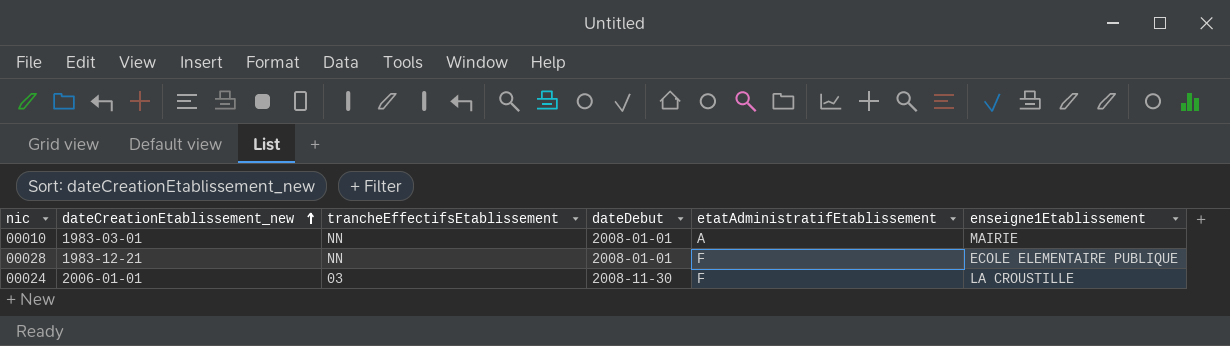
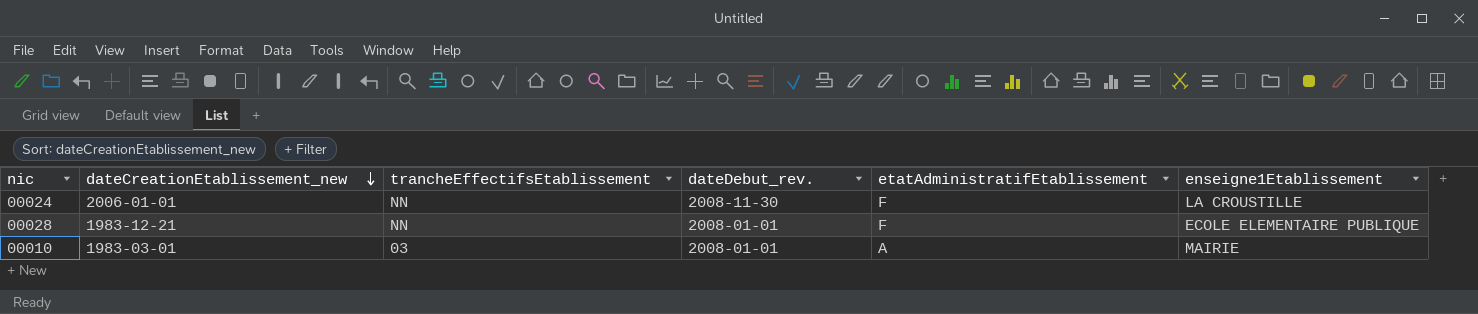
row order: dateCreationEtablissement_new ascending -> dateCreationEtablissement_new descending
column name: dateDebut -> dateDebut_rev.
00024 | trancheEffectifsEtablissement: 03 -> NN
00010 | trancheEffectifsEtablissement: NN -> 03

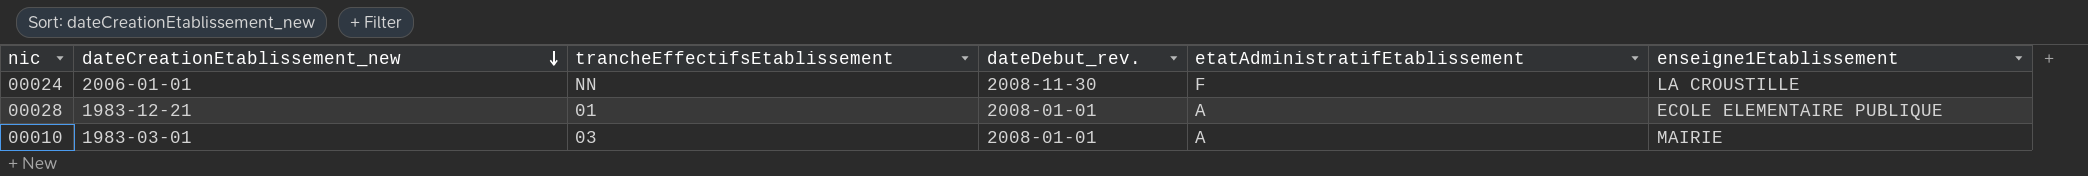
00028 | trancheEffectifsEtablissement: NN -> 01
00028 | etatAdministratifEtablissement: F -> A

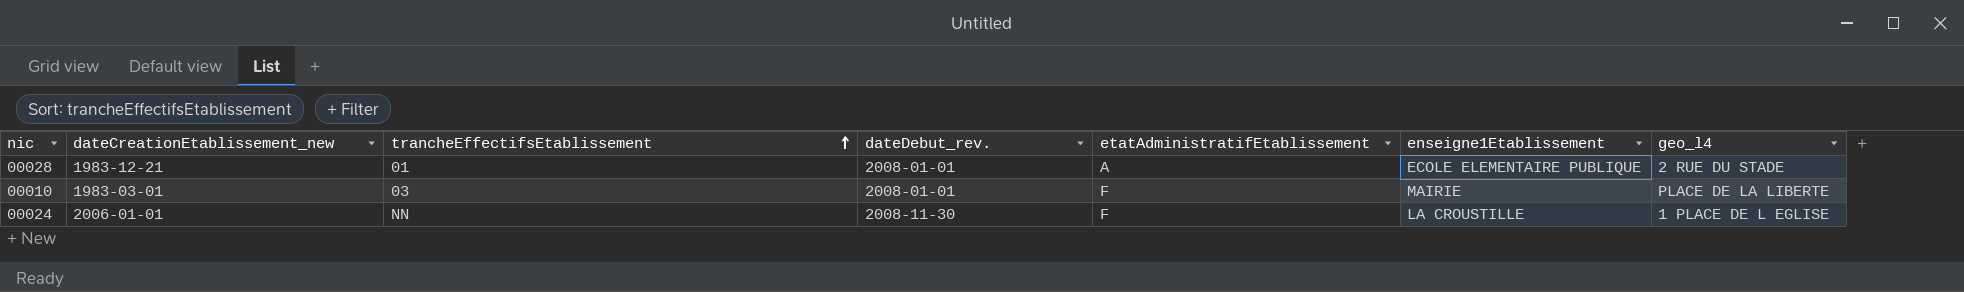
row order: dateCreationEtablissement_new descending -> trancheEffectifsEtablissement ascending
column geo_l4 | position: none -> 7
00010 | etatAdministratifEtablissement: A -> F

